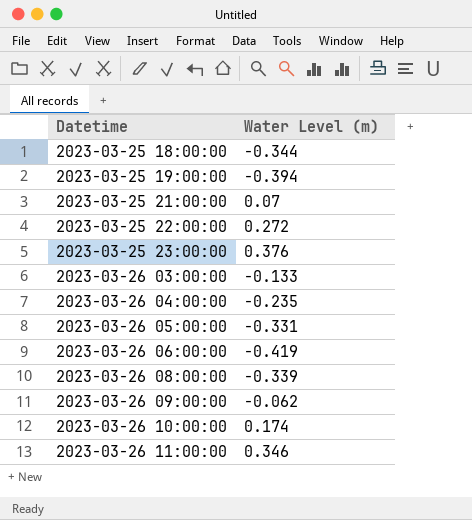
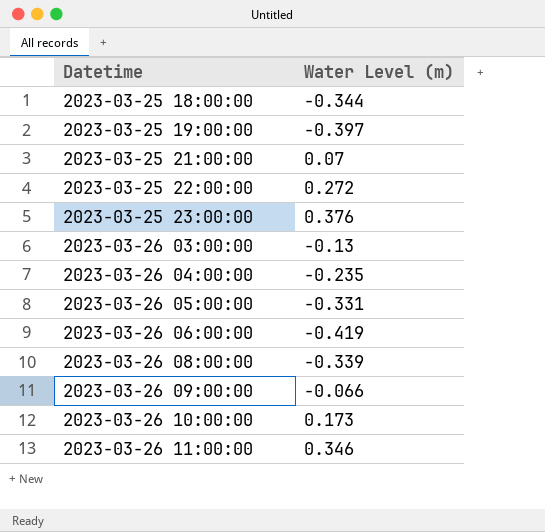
2023-03-25 19:00:00 | Water Level (m): -0.394 -> -0.397
2023-03-26 03:00:00 | Water Level (m): -0.133 -> -0.13
2023-03-26 09:00:00 | Water Level (m): -0.062 -> -0.066
2023-03-26 10:00:00 | Water Level (m): 0.174 -> 0.173

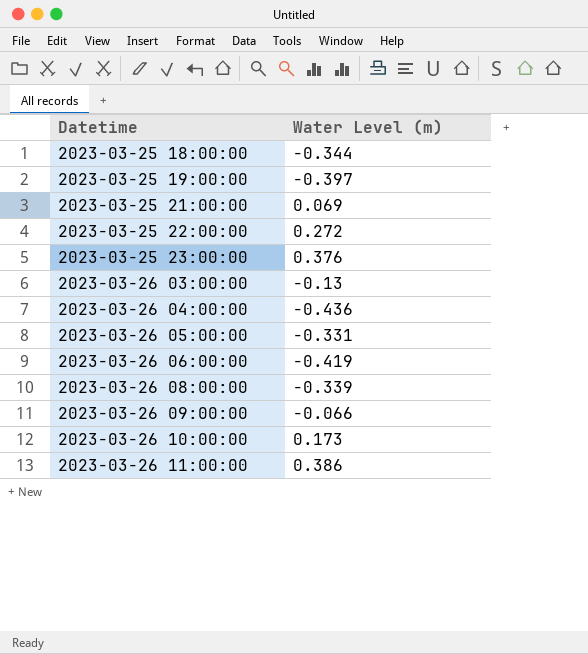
2023-03-25 21:00:00 | Water Level (m): 0.07 -> 0.069
2023-03-26 04:00:00 | Water Level (m): -0.235 -> -0.436
2023-03-26 11:00:00 | Water Level (m): 0.346 -> 0.386

